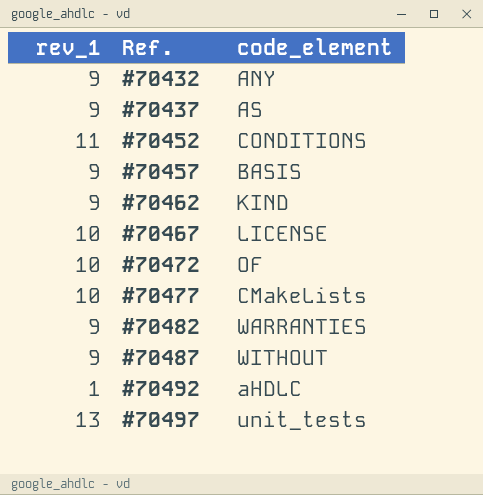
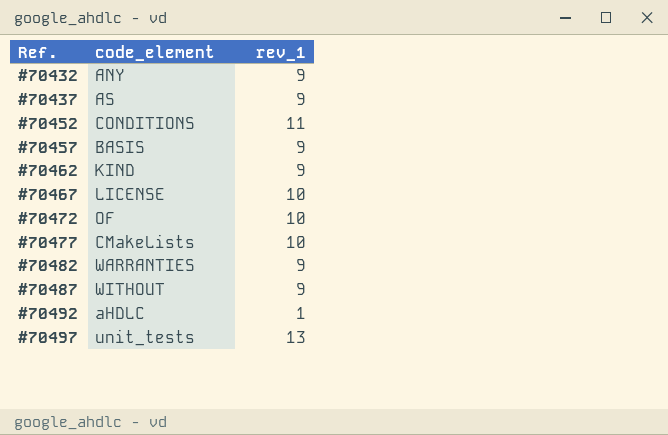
column rev_1 | position: 1 -> 3

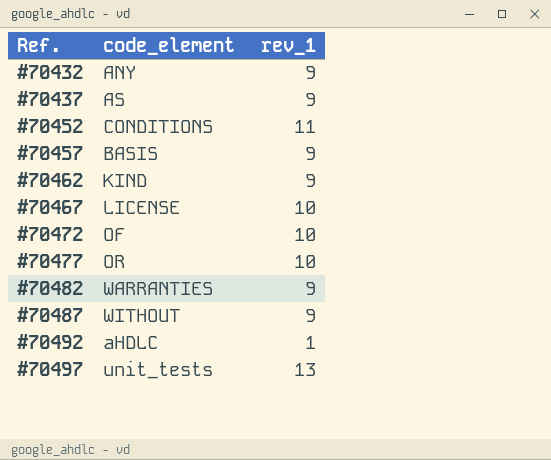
#70477 | code_element: CMakeLists -> OR

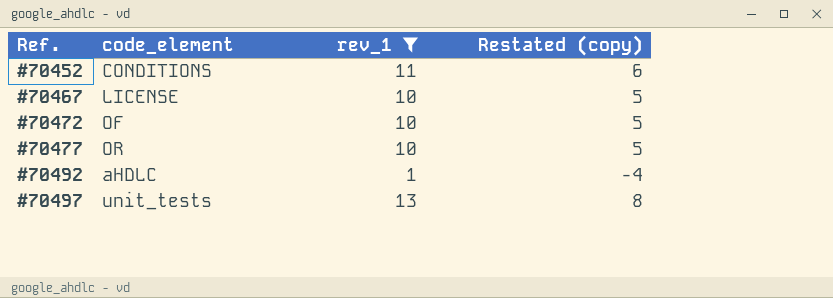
filter: none -> rev_1 != 9
column Restated (copy) | formula: none -> [rev_1] - 5

